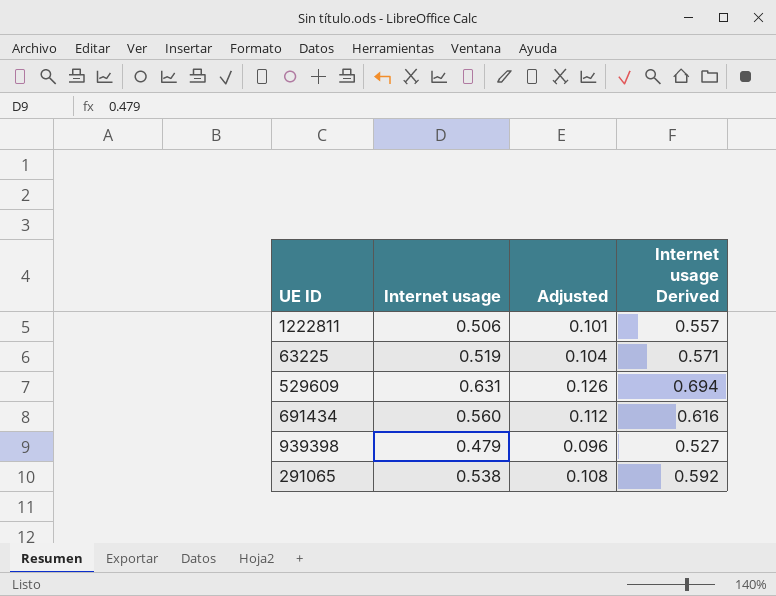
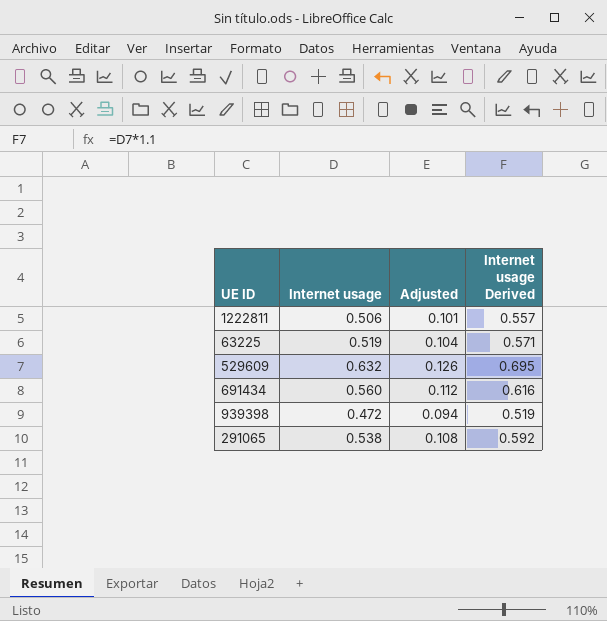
529609 | Internet usage: 0.631 -> 0.632
529609 | Internet usage Derived: 0.694 -> 0.695
939398 | Internet usage: 0.479 -> 0.472
939398 | Adjusted: 0.096 -> 0.094
939398 | Internet usage Derived: 0.527 -> 0.519

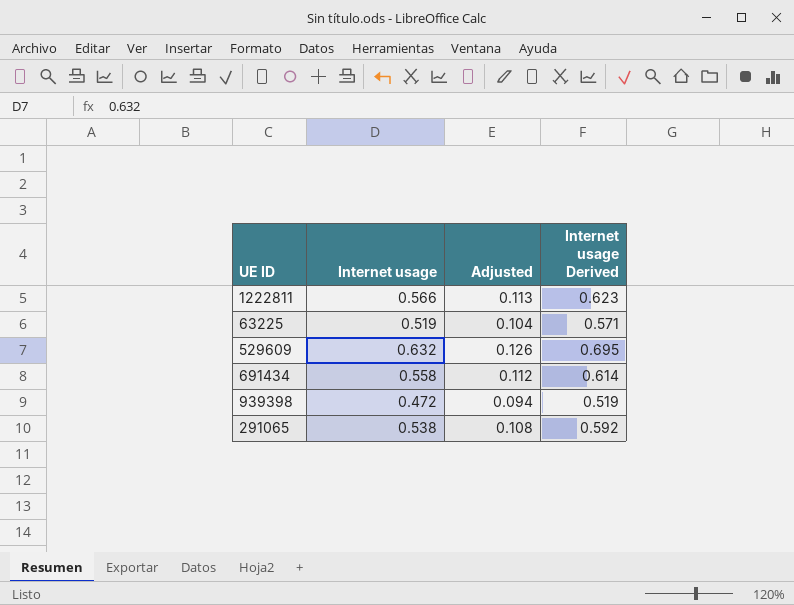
1222811 | Internet usage: 0.506 -> 0.566
1222811 | Adjusted: 0.101 -> 0.113
1222811 | Internet usage Derived: 0.557 -> 0.623
691434 | Internet usage: 0.560 -> 0.558
691434 | Internet usage Derived: 0.616 -> 0.614

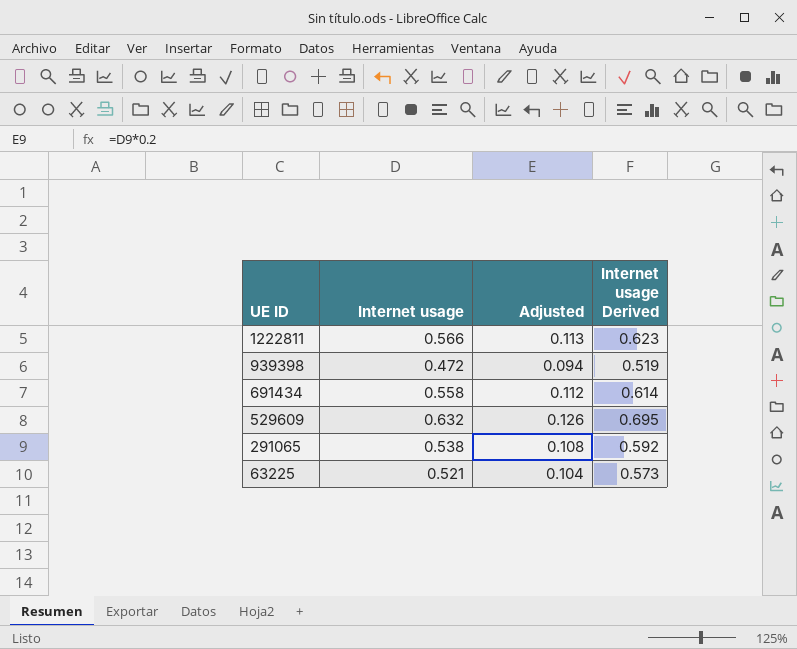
row order: none -> UE ID descending
63225 | Internet usage: 0.519 -> 0.521
63225 | Internet usage Derived: 0.571 -> 0.573

